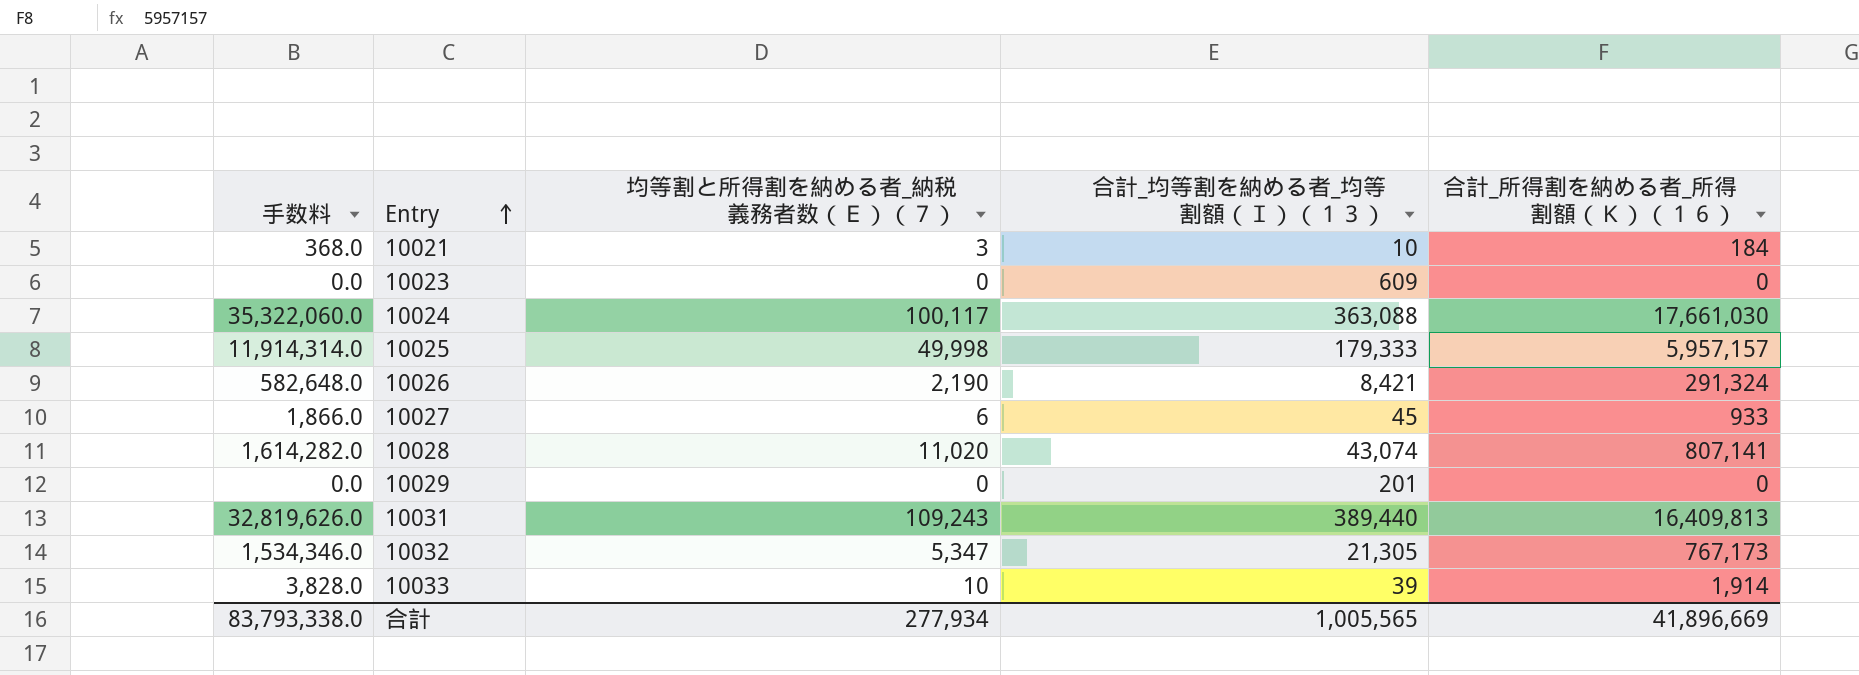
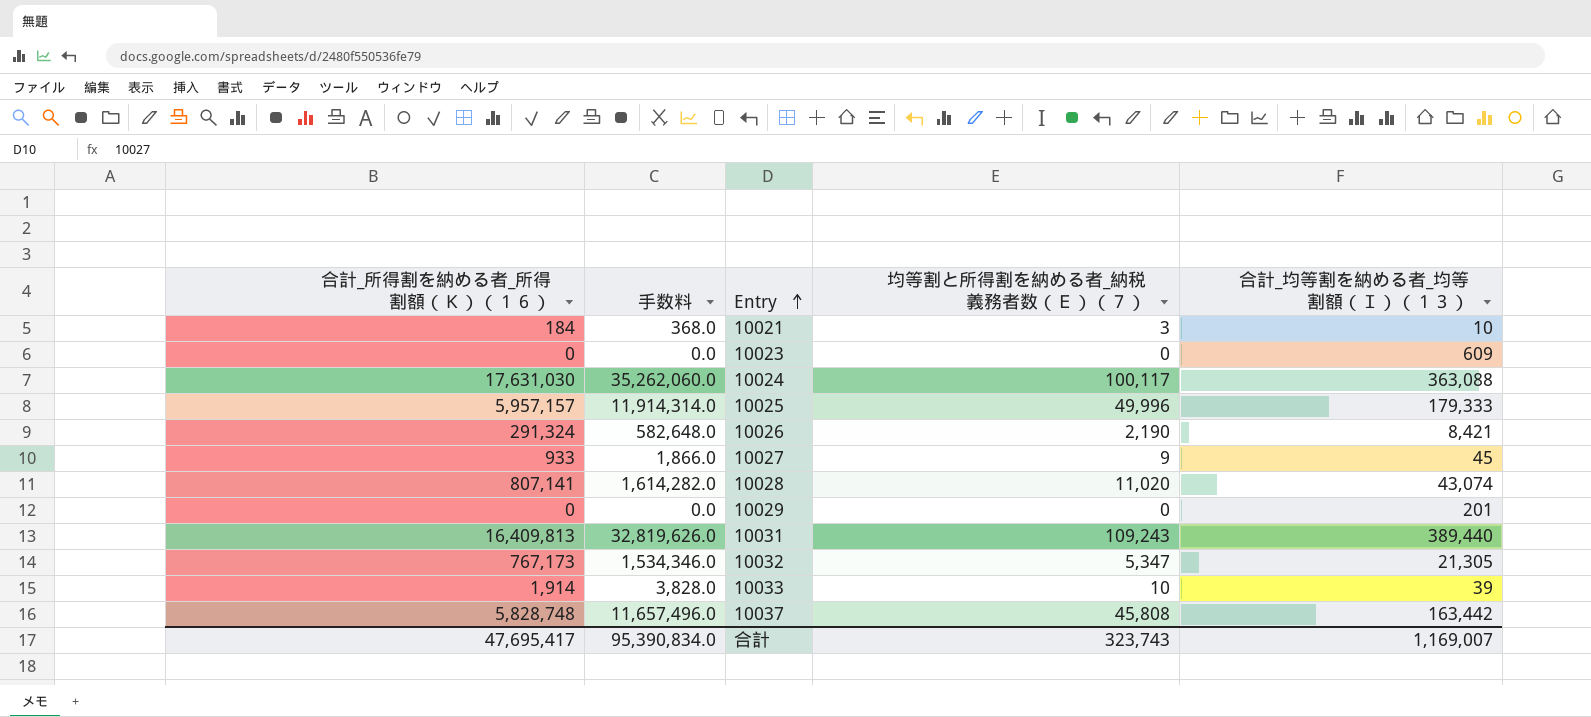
column 合計_所得割を納める者_所得割額（Ｋ）（１６） | position: 5 -> 1
10024 | 合計_所得割を納める者_所得割額（Ｋ）（１６）: 17,661,030 -> 17,631,030
10024 | 手数料: 35,322,060.0 -> 35,262,060.0
10025 | 均等割と所得割を納める者_納税義務者数（Ｅ）（７）: 49,998 -> 49,996
10027 | 均等割と所得割を納める者_納税義務者数（Ｅ）（７）: 6 -> 9
row 10037: none -> 5,828,748 | 11,657,496.0 | 45,808 | 163,442
合計 | 合計_所得割を納める者_所得割額（Ｋ）（１６）: 41,896,669 -> 47,695,417
合計 | 手数料: 83,793,338.0 -> 95,390,834.0
合計 | 均等割と所得割を納める者_納税義務者数（Ｅ）（７）: 277,934 -> 323,743
合計 | 合計_均等割を納める者_均等割額（Ｉ）（１３）: 1,005,565 -> 1,169,007

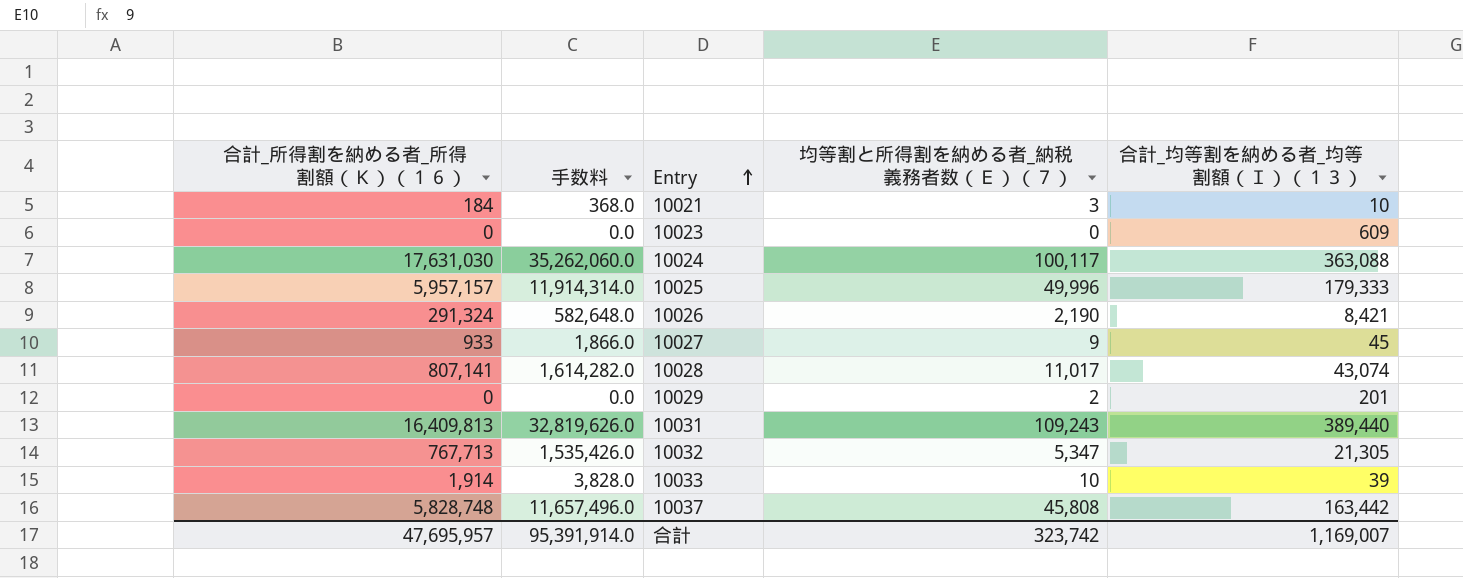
10028 | 均等割と所得割を納める者_納税義務者数（Ｅ）（７）: 11,020 -> 11,017
10029 | 均等割と所得割を納める者_納税義務者数（Ｅ）（７）: 0 -> 2
10032 | 合計_所得割を納める者_所得割額（Ｋ）（１６）: 767,173 -> 767,713
10032 | 手数料: 1,534,346.0 -> 1,535,426.0
合計 | 合計_所得割を納める者_所得割額（Ｋ）（１６）: 47,695,417 -> 47,695,957
合計 | 手数料: 95,390,834.0 -> 95,391,914.0
合計 | 均等割と所得割を納める者_納税義務者数（Ｅ）（７）: 323,743 -> 323,742

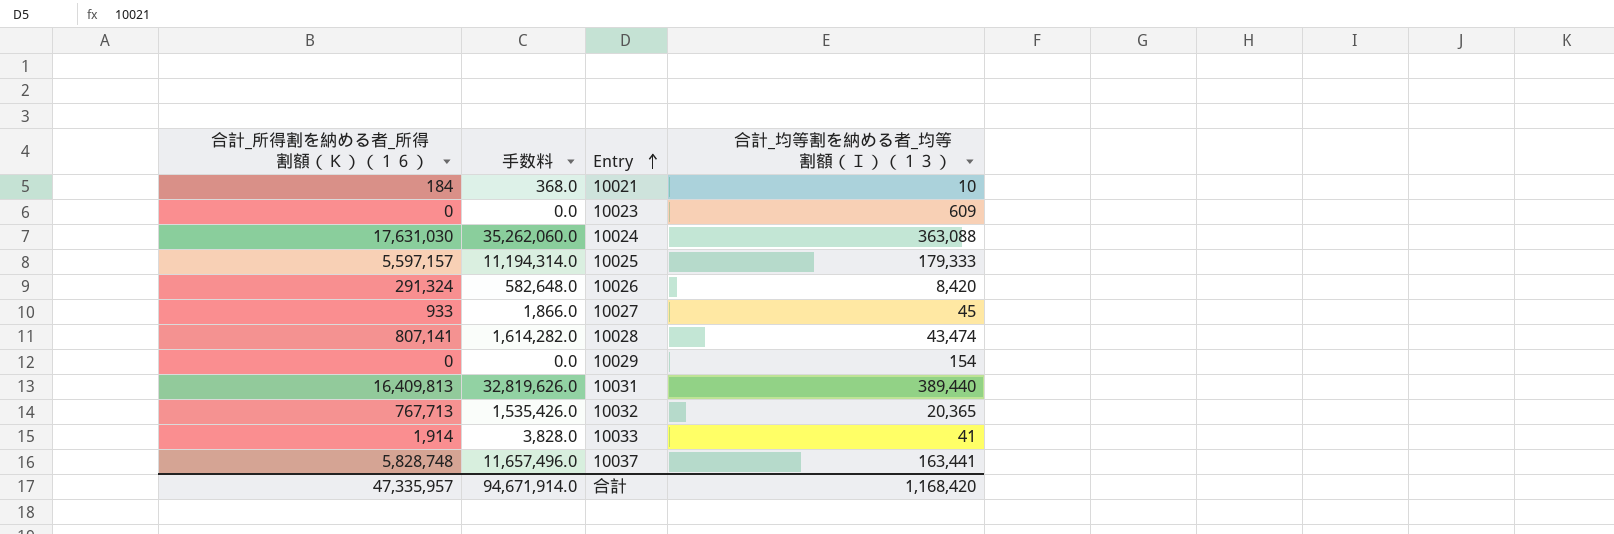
column 均等割と所得割を納める者_納税義務者数（Ｅ）（７） | position: 4 -> none
10025 | 合計_所得割を納める者_所得割額（Ｋ）（１６）: 5,957,157 -> 5,597,157
10025 | 手数料: 11,914,314.0 -> 11,194,314.0
10026 | 合計_均等割を納める者_均等割額（Ｉ）（１３）: 8,421 -> 8,420
10028 | 合計_均等割を納める者_均等割額（Ｉ）（１３）: 43,074 -> 43,474
10029 | 合計_均等割を納める者_均等割額（Ｉ）（１３）: 201 -> 154
10032 | 合計_均等割を納める者_均等割額（Ｉ）（１３）: 21,305 -> 20,365
10033 | 合計_均等割を納める者_均等割額（Ｉ）（１３）: 39 -> 41
10037 | 合計_均等割を納める者_均等割額（Ｉ）（１３）: 163,442 -> 163,441
合計 | 合計_所得割を納める者_所得割額（Ｋ）（１６）: 47,695,957 -> 47,335,957
合計 | 手数料: 95,391,914.0 -> 94,671,914.0
合計 | 合計_均等割を納める者_均等割額（Ｉ）（１３）: 1,169,007 -> 1,168,420

